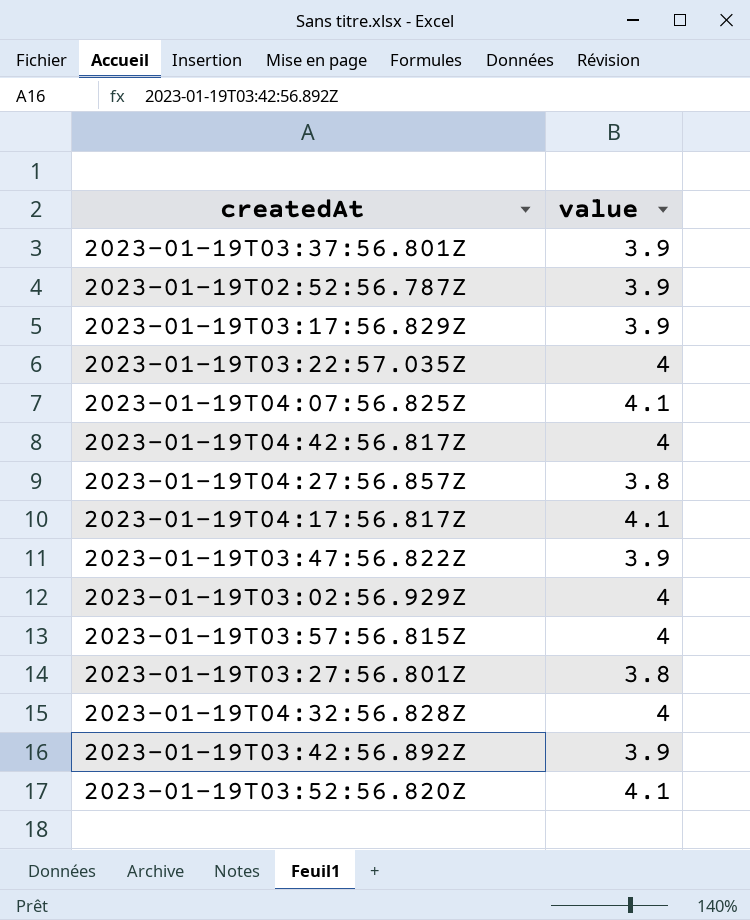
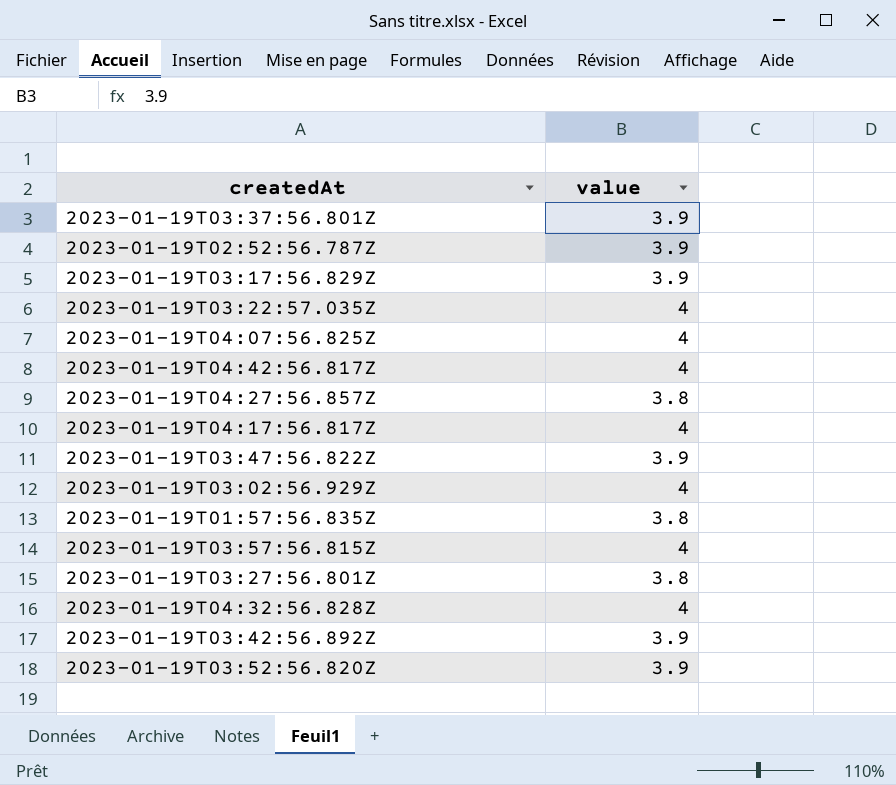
2023-01-19T04:07:56.825Z | value: 4.1 -> 4
2023-01-19T04:17:56.817Z | value: 4.1 -> 4
row 2023-01-19T01:57:56.835Z: none -> 3.8
2023-01-19T03:52:56.820Z | value: 4.1 -> 3.9

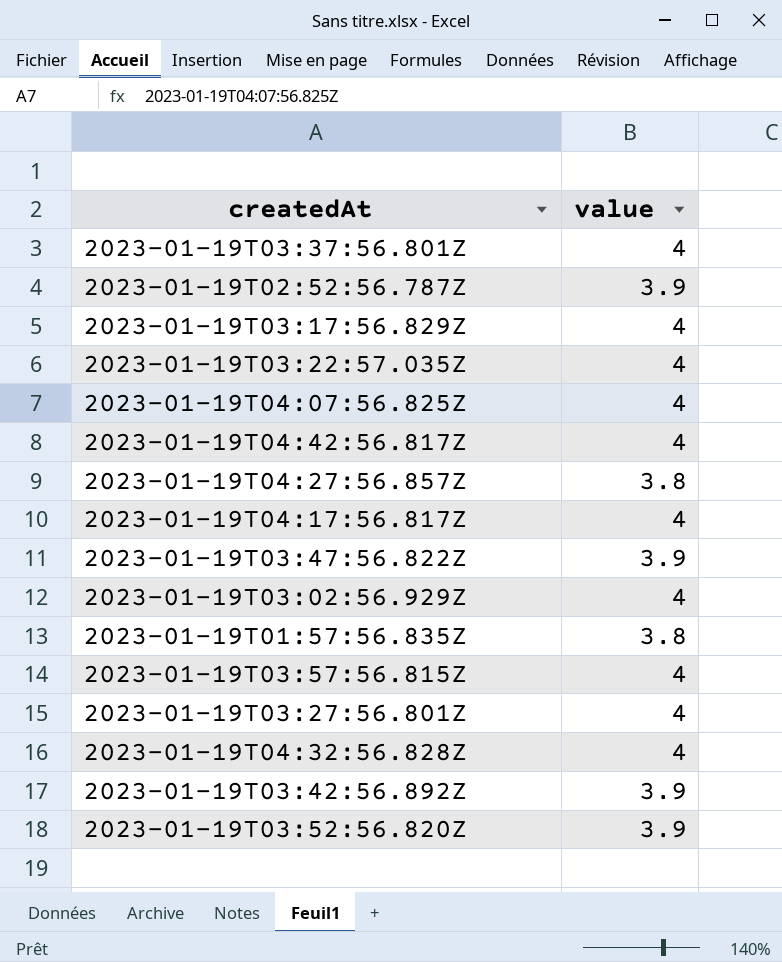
2023-01-19T03:37:56.801Z | value: 3.9 -> 4
2023-01-19T03:17:56.829Z | value: 3.9 -> 4
2023-01-19T03:27:56.801Z | value: 3.8 -> 4

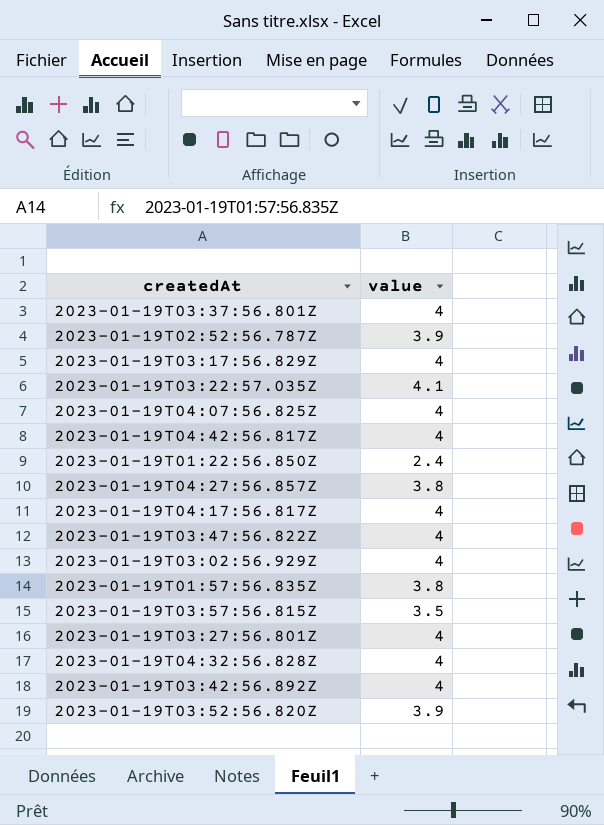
2023-01-19T03:22:57.035Z | value: 4 -> 4.1
row 2023-01-19T01:22:56.850Z: none -> 2.4
2023-01-19T03:47:56.822Z | value: 3.9 -> 4
2023-01-19T03:57:56.815Z | value: 4 -> 3.5
2023-01-19T03:42:56.892Z | value: 3.9 -> 4

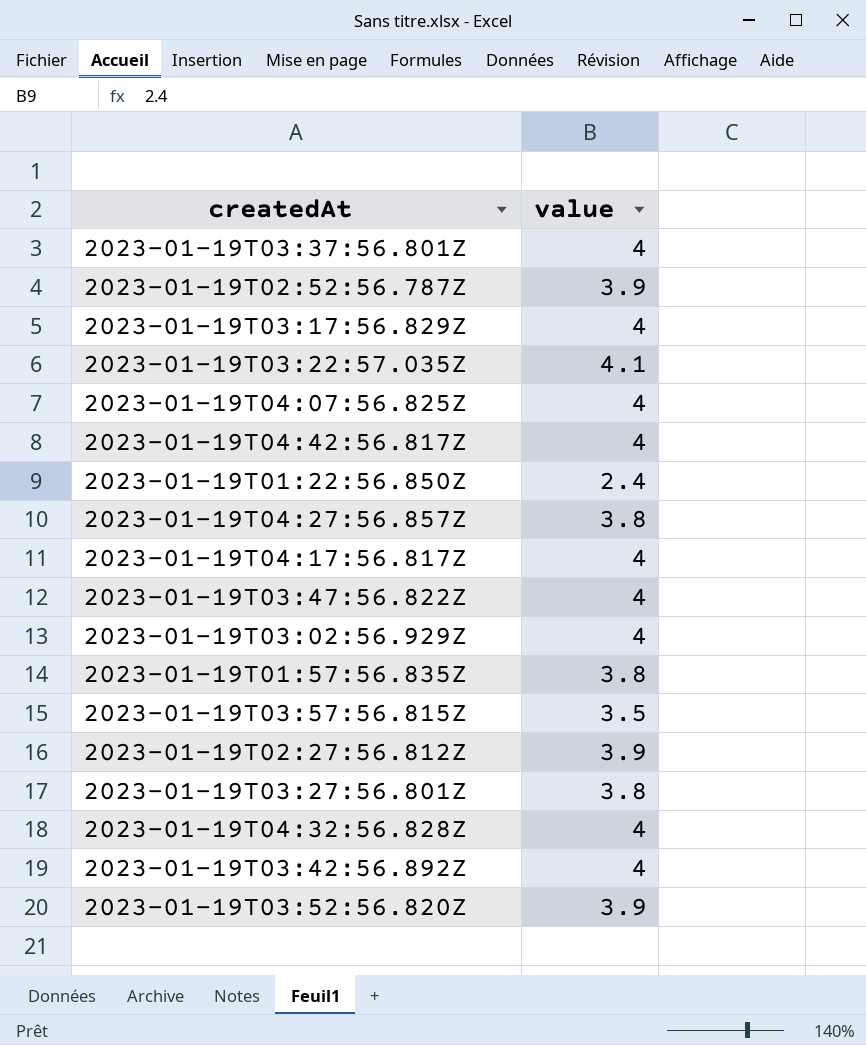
row 2023-01-19T02:27:56.812Z: none -> 3.9
2023-01-19T03:27:56.801Z | value: 4 -> 3.8

